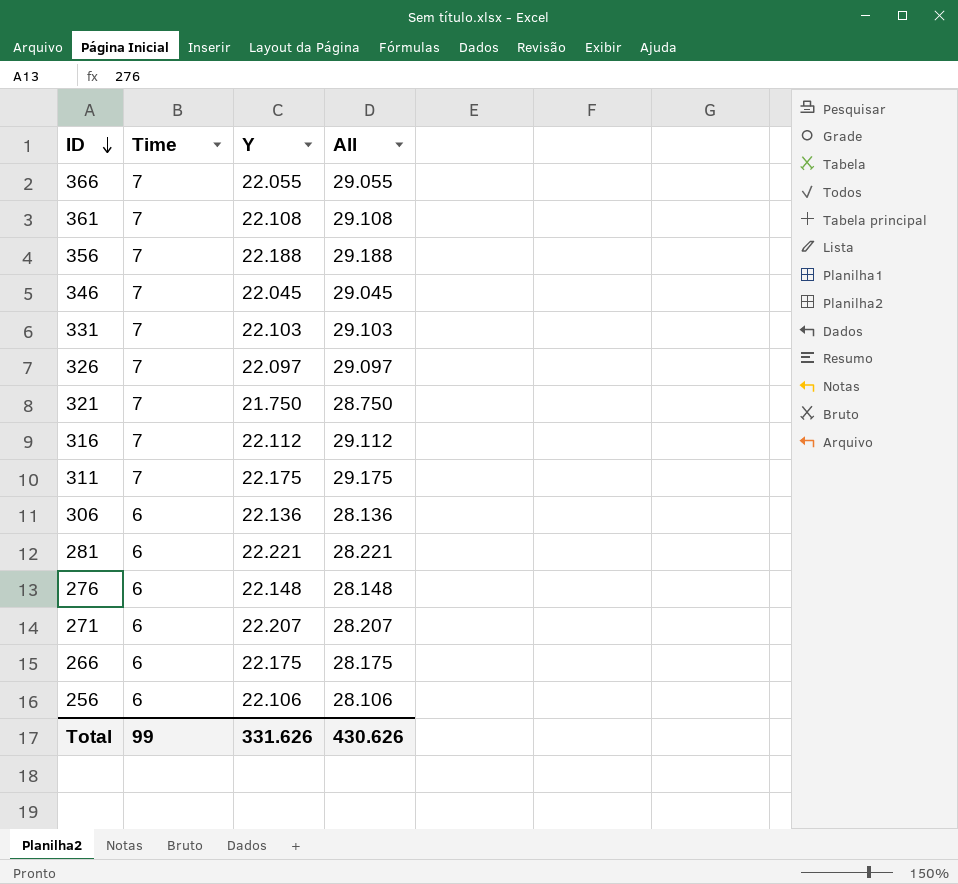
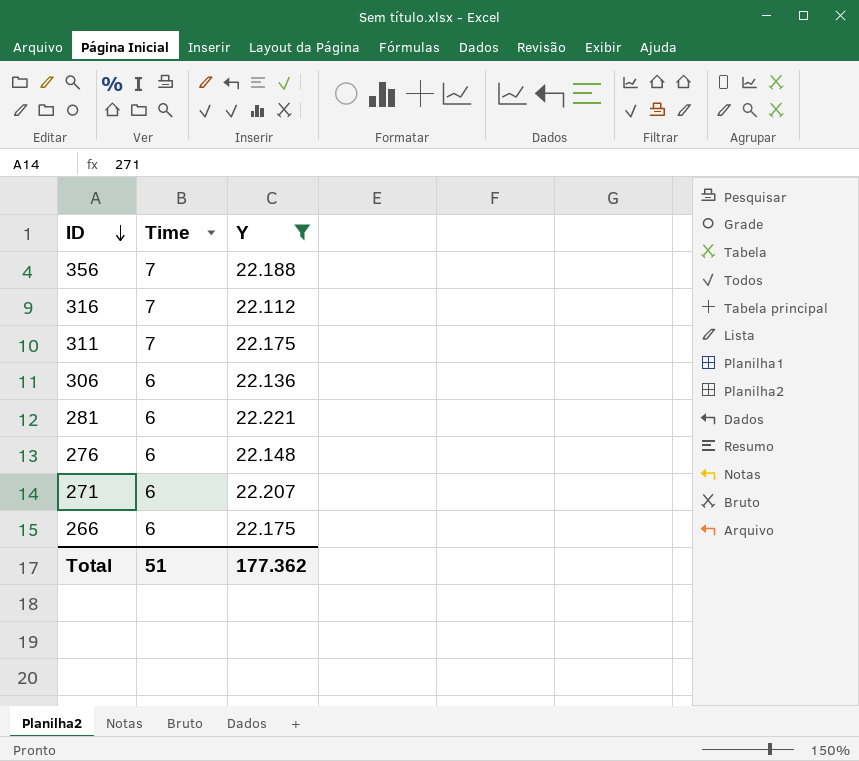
filter: none -> Y >= 22.112
column All | formula: [Time] + [Y] -> none
Total | Time: 99 -> 51
Total | Y: 331.626 -> 177.362

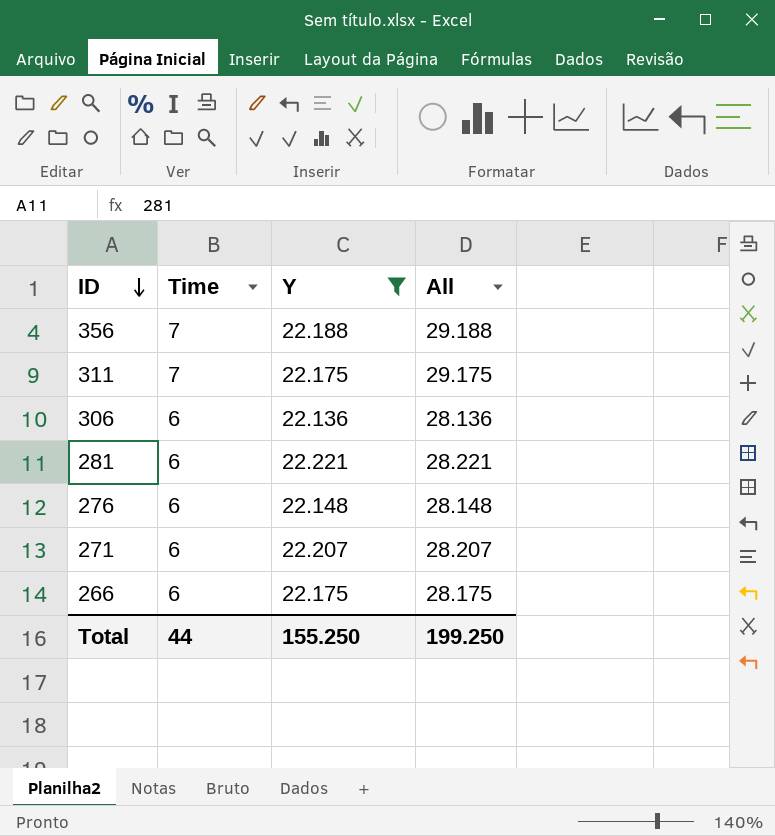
column All | formula: none -> [Time] + [Y]
row 316: 7 | 22.112 -> none
Total | Time: 51 -> 44
Total | Y: 177.362 -> 155.250

